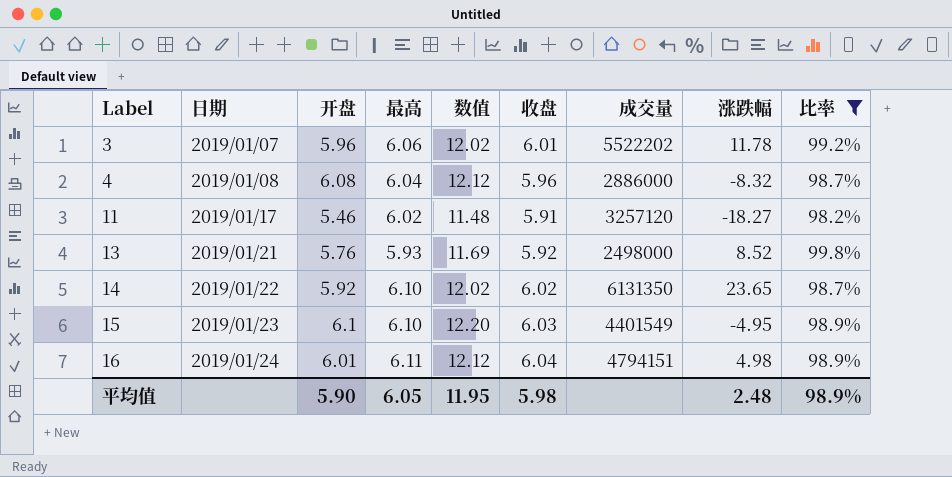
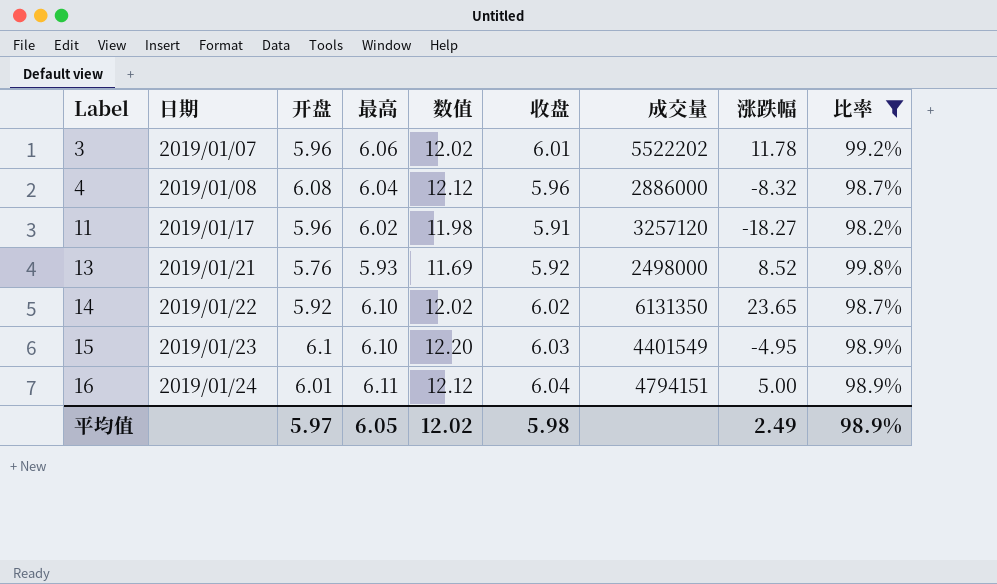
11 | 开盘: 5.46 -> 5.96
11 | 数值: 11.48 -> 11.98
16 | 涨跌幅: 4.98 -> 5.00
平均值 | 开盘: 5.90 -> 5.97
平均值 | 数值: 11.95 -> 12.02
平均值 | 涨跌幅: 2.48 -> 2.49

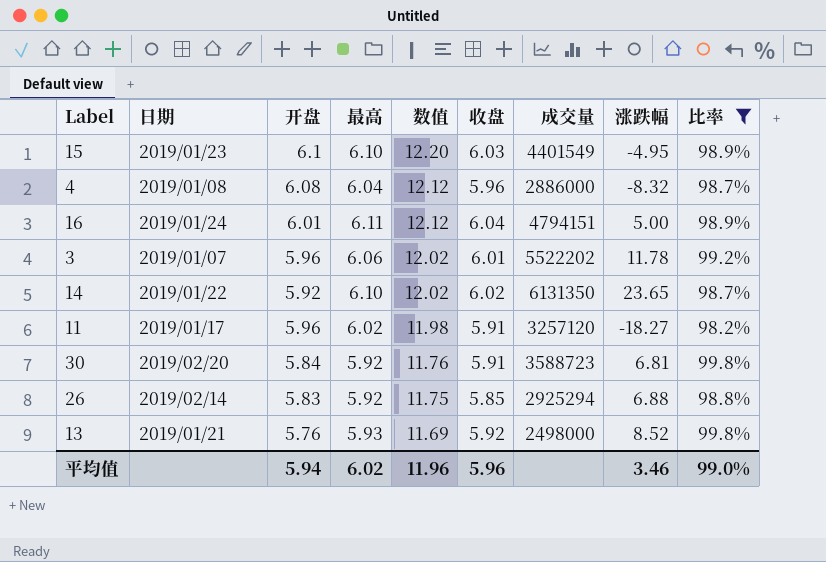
row order: Label ascending -> 数值 descending
row 30: none -> 2019/02/20 | 5.84 | 5.92 | 11.76 | 5.91 | 3588723 | 6.81 | 99.8%
row 26: none -> 2019/02/14 | 5.83 | 5.92 | 11.75 | 5.85 | 2925294 | 6.88 | 98.8%
平均值 | 开盘: 5.97 -> 5.94
平均值 | 最高: 6.05 -> 6.02
平均值 | 数值: 12.02 -> 11.96
平均值 | 收盘: 5.98 -> 5.96
平均值 | 涨跌幅: 2.49 -> 3.46
平均值 | 比率: 98.9% -> 99.0%

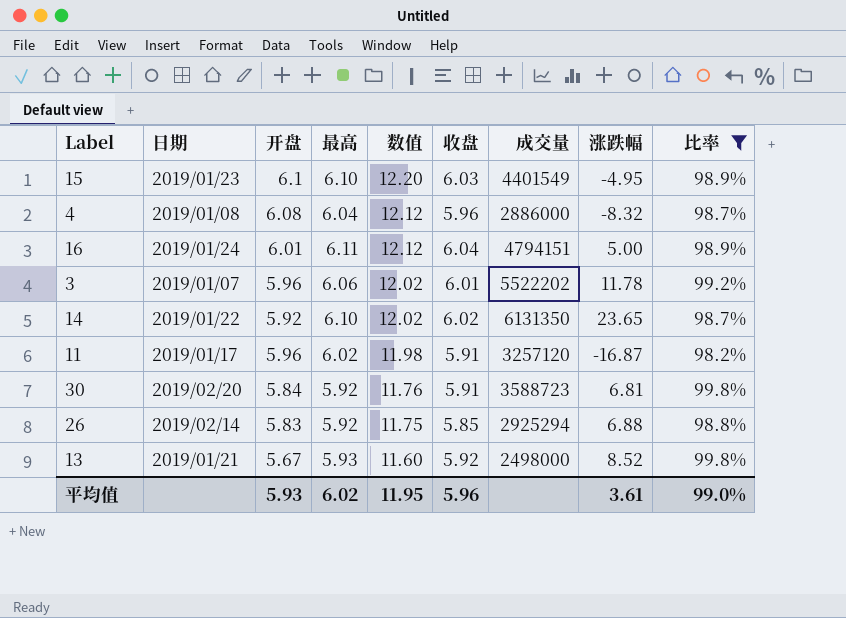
11 | 涨跌幅: -18.27 -> -16.87
13 | 开盘: 5.76 -> 5.67
13 | 数值: 11.69 -> 11.60
平均值 | 开盘: 5.94 -> 5.93
平均值 | 数值: 11.96 -> 11.95
平均值 | 涨跌幅: 3.46 -> 3.61

